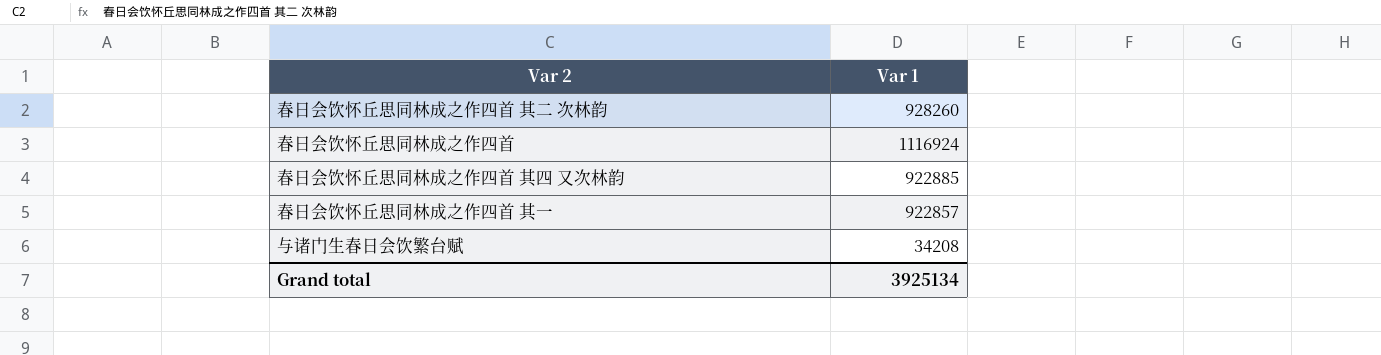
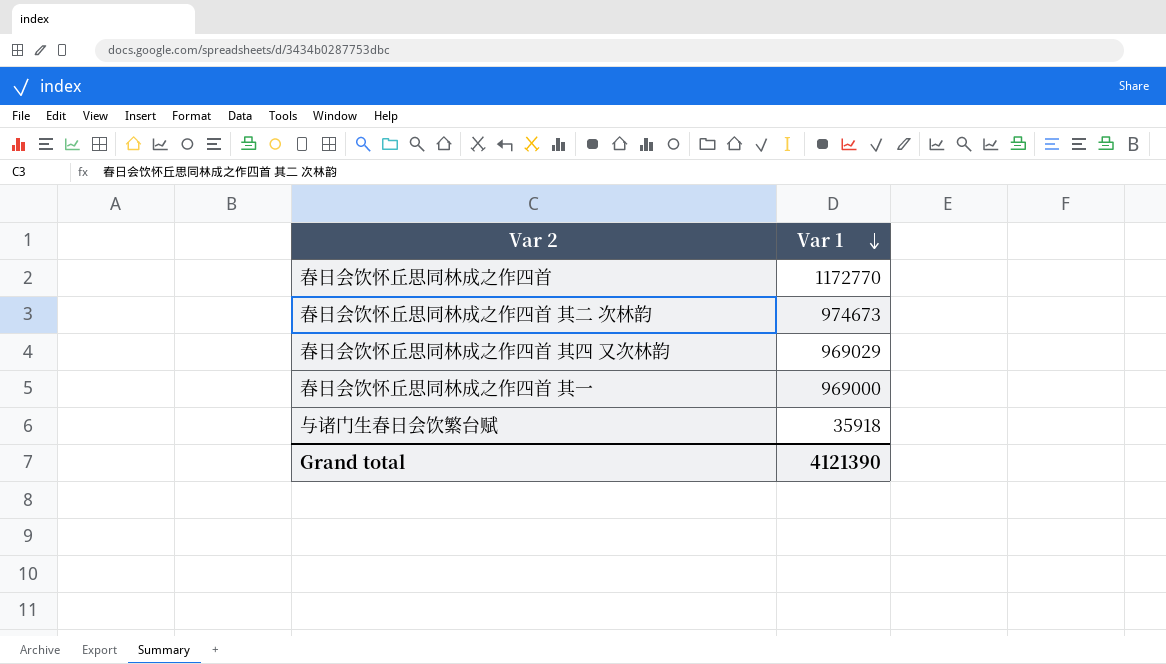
row order: none -> Var 1 descending
春日会饮怀丘思同林成之作四首 | Var 1: 1116924 -> 1172770
春日会饮怀丘思同林成之作四首 其二 次林韵 | Var 1: 928260 -> 974673
春日会饮怀丘思同林成之作四首 其四 又次林韵 | Var 1: 922885 -> 969029
春日会饮怀丘思同林成之作四首 其一 | Var 1: 922857 -> 969000
与诸门生春日会饮繁台赋 | Var 1: 34208 -> 35918
Grand total | Var 1: 3925134 -> 4121390

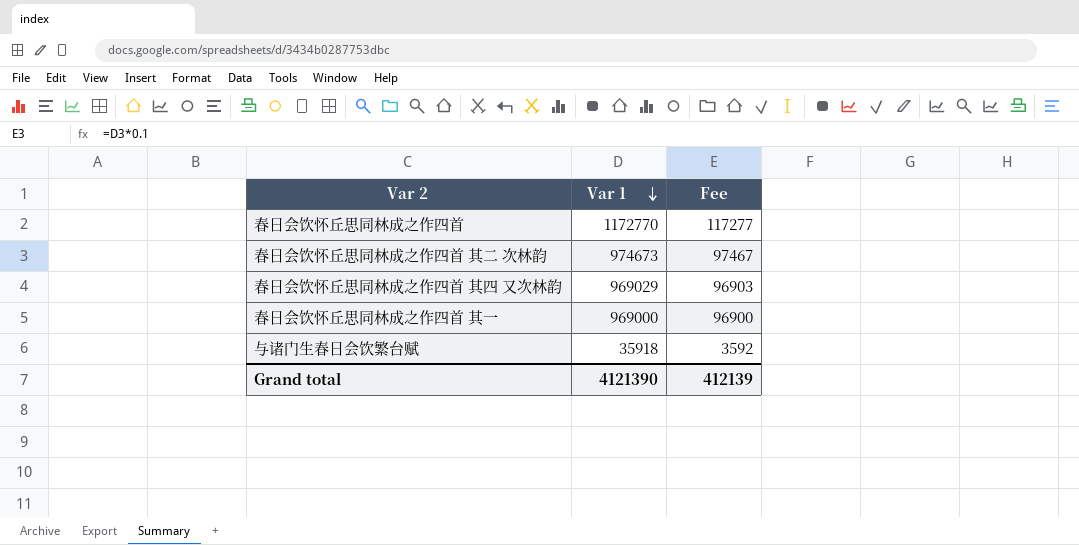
column Fee | formula: none -> [Var 1] * 0.1

